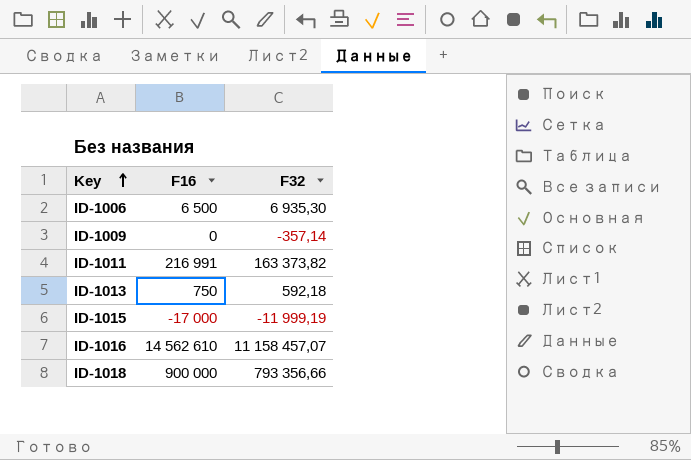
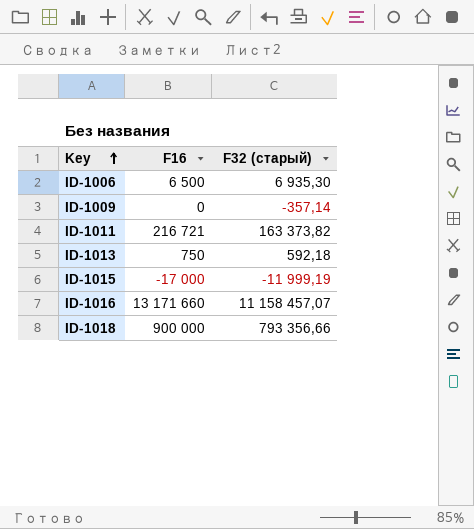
column name: F32 -> F32 (старый)
ID-1011 | F16: 216 991 -> 216 721
ID-1016 | F16: 14 562 610 -> 13 171 660

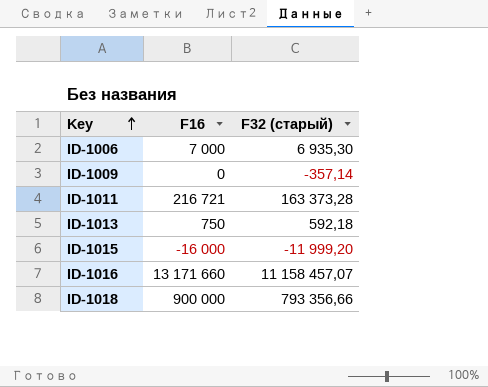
ID-1006 | F16: 6 500 -> 7 000
ID-1011 | F32 (старый): 163 373,82 -> 163 373,28
ID-1015 | F16: -17 000 -> -16 000
ID-1015 | F32 (старый): -11 999,19 -> -11 999,20

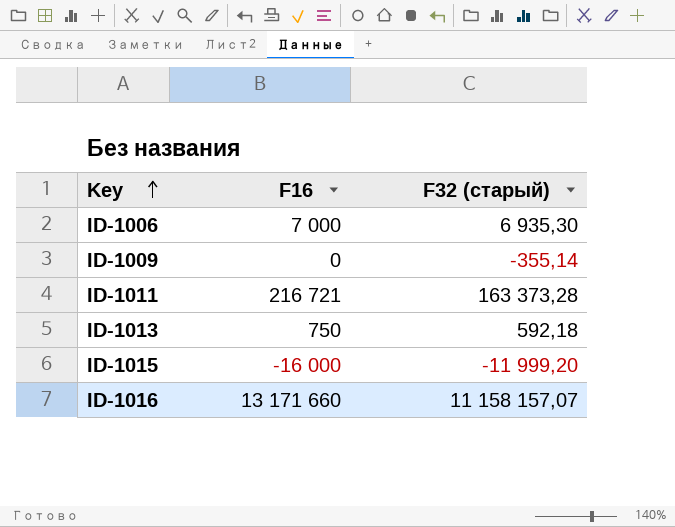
row ID-1018: 900 000 | 793 356,66 -> none
ID-1009 | F32 (старый): -357,14 -> -355,14
ID-1016 | F32 (старый): 11 158 457,07 -> 11 158 157,07

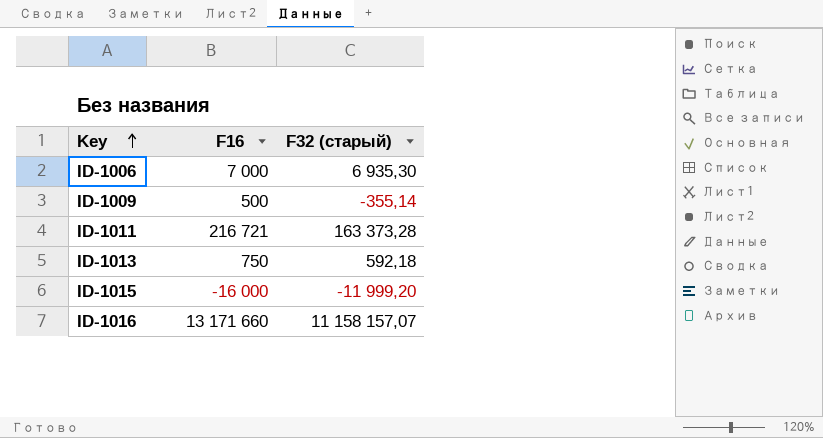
ID-1009 | F16: 0 -> 500

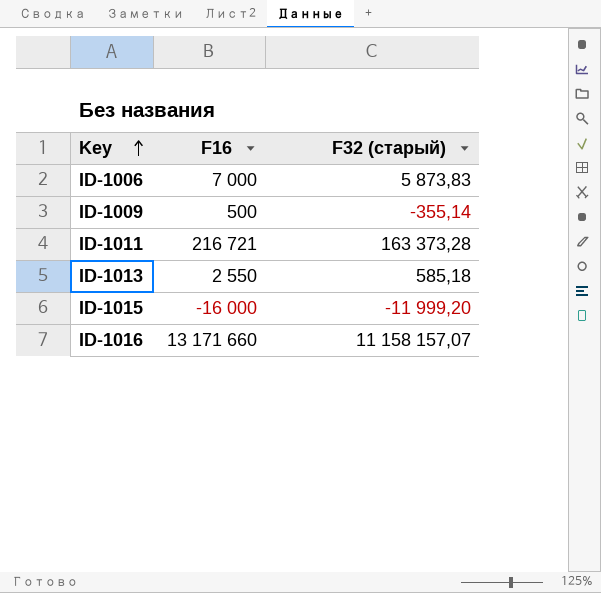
ID-1006 | F32 (старый): 6 935,30 -> 5 873,83
ID-1013 | F16: 750 -> 2 550
ID-1013 | F32 (старый): 592,18 -> 585,18

